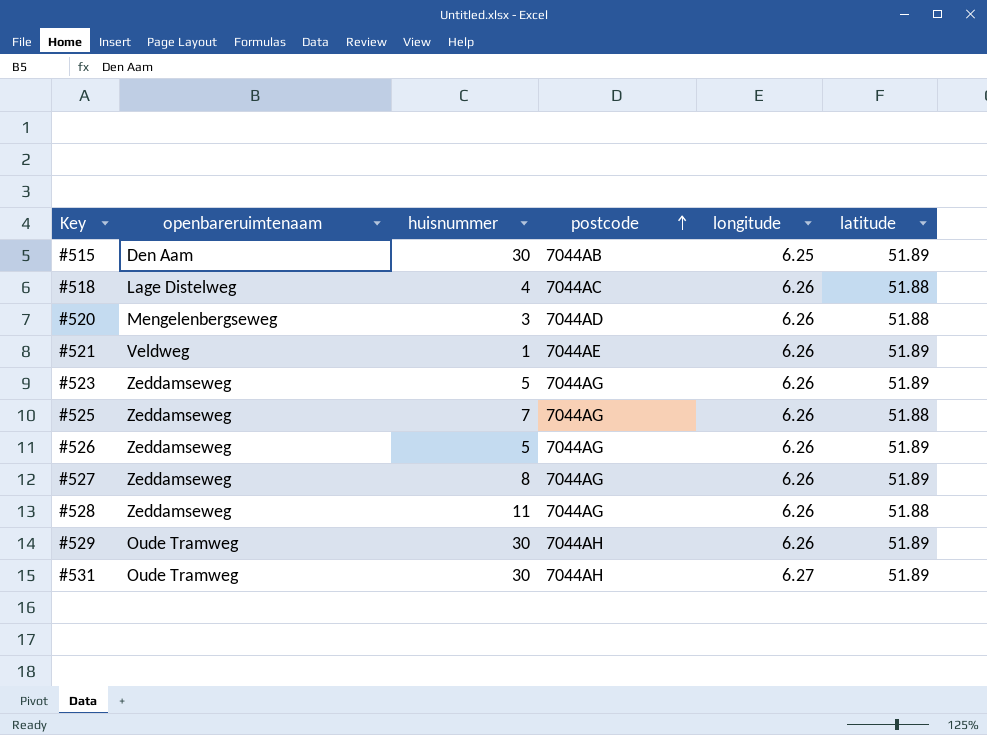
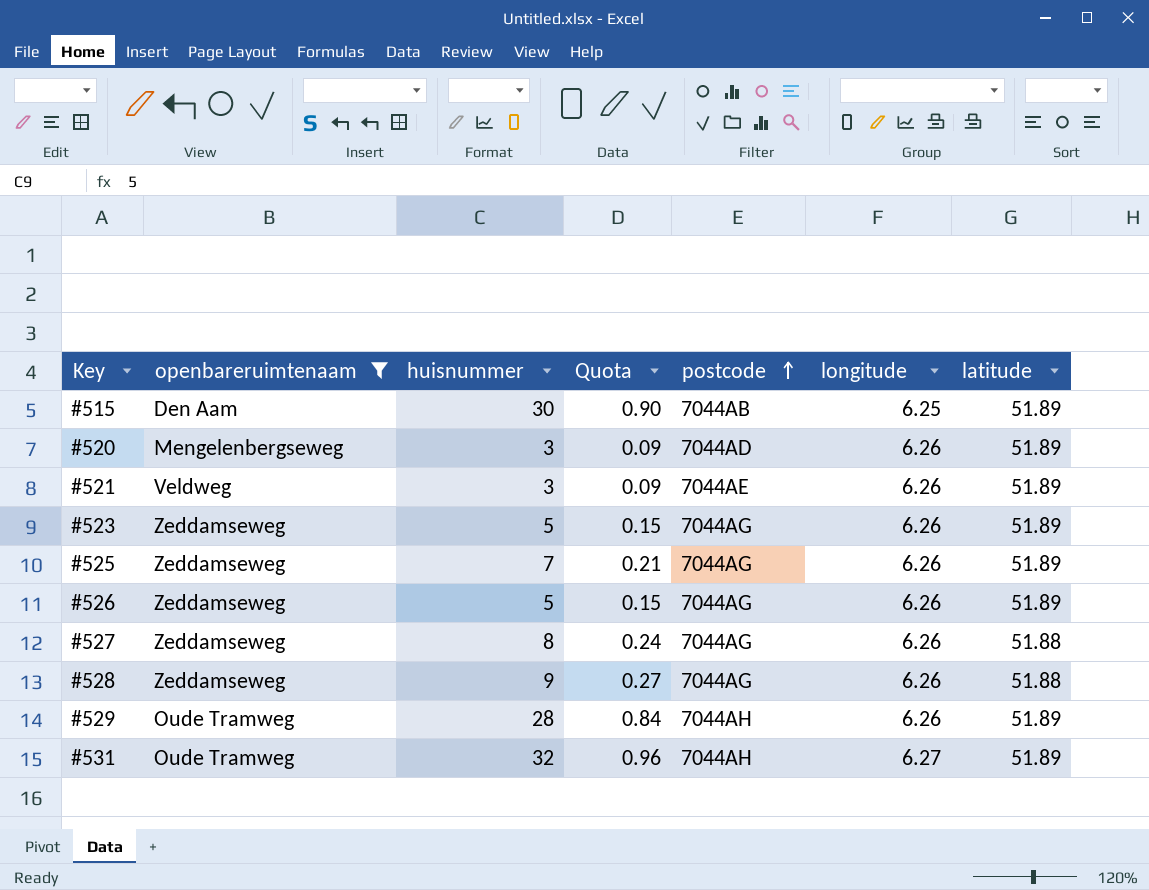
filter: none -> openbareruimtenaam != Lage Distelweg
column Quota | formula: none -> [huisnummer] * 0.03
#520 | latitude: 51.88 -> 51.89
#521 | huisnummer: 1 -> 3
#525 | latitude: 51.88 -> 51.89
#527 | latitude: 51.89 -> 51.88
#528 | huisnummer: 11 -> 9
#529 | huisnummer: 30 -> 28
#531 | huisnummer: 30 -> 32

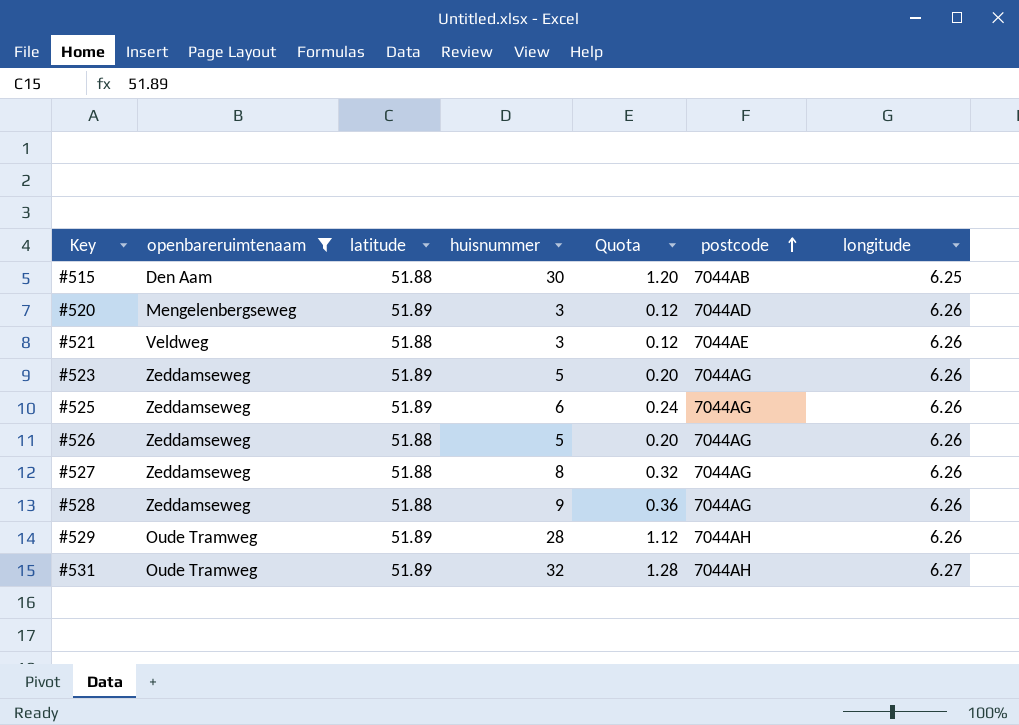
column latitude | position: 7 -> 3
column Quota | formula: [huisnummer] * 0.03 -> [huisnummer] * 0.04
#515 | latitude: 51.89 -> 51.88
#521 | latitude: 51.89 -> 51.88
#525 | huisnummer: 7 -> 6
#526 | latitude: 51.89 -> 51.88

